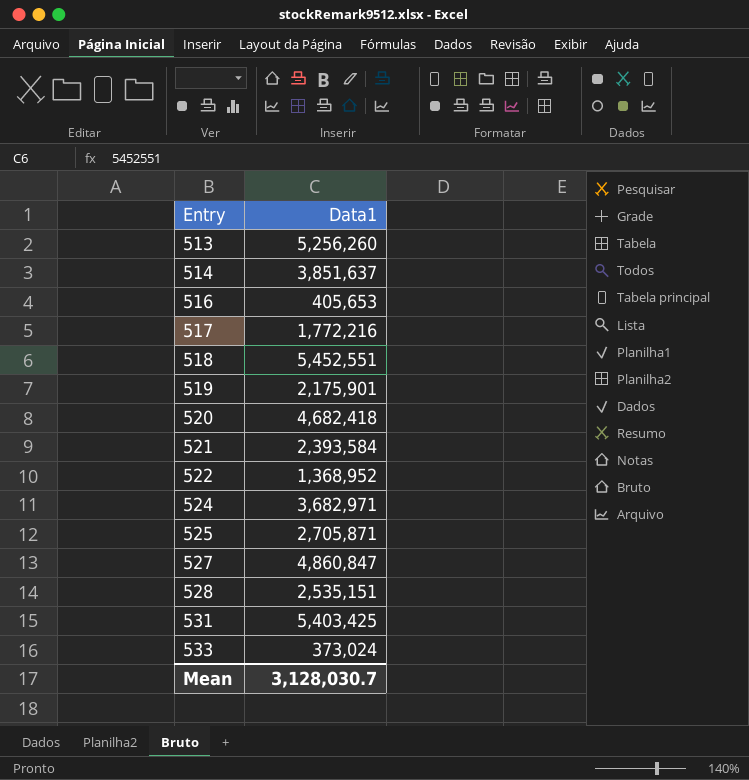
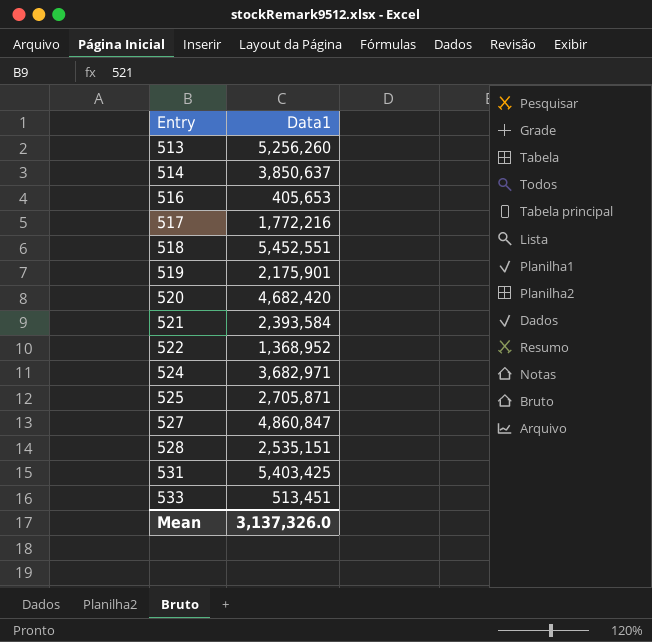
514 | Data1: 3,851,637 -> 3,850,637
520 | Data1: 4,682,418 -> 4,682,420
533 | Data1: 373,024 -> 513,451
Mean | Data1: 3,128,030.7 -> 3,137,326.0

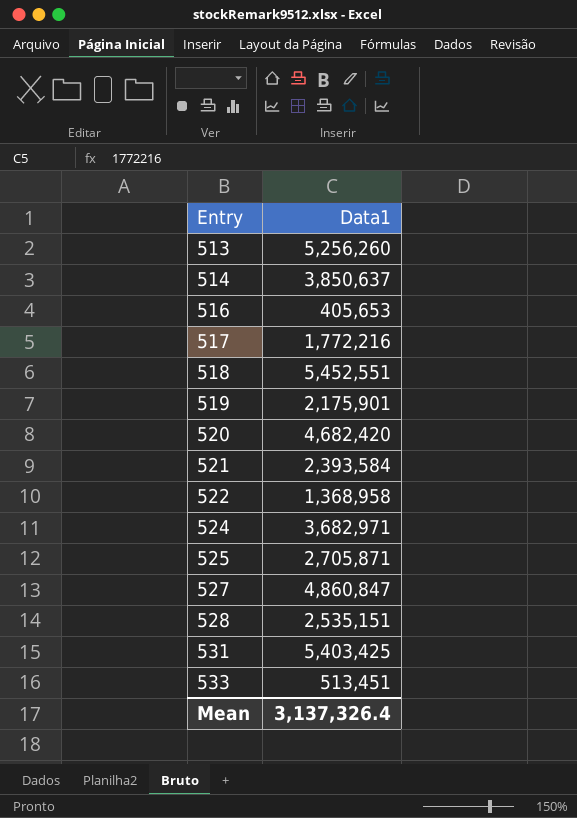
522 | Data1: 1,368,952 -> 1,368,958
Mean | Data1: 3,137,326.0 -> 3,137,326.4

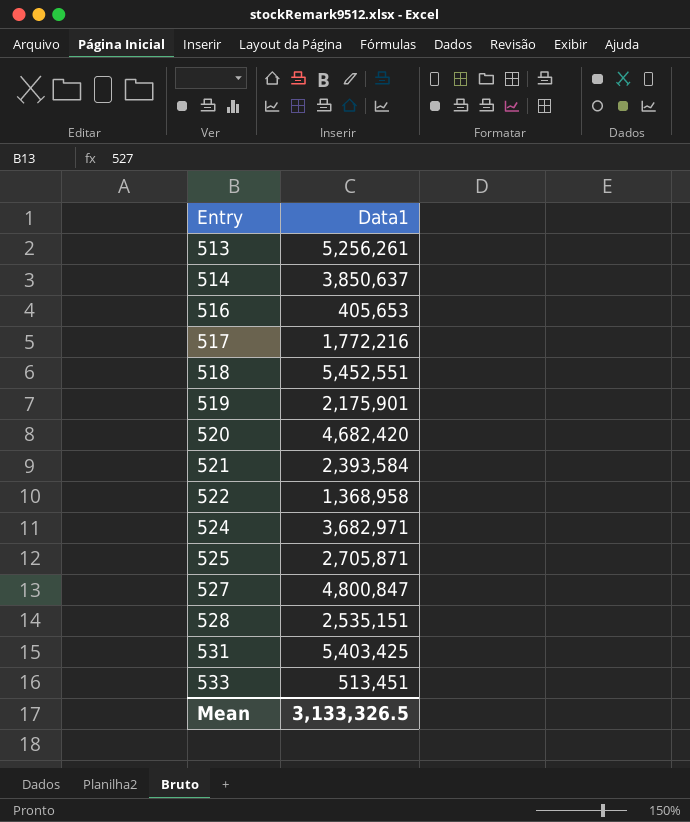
513 | Data1: 5,256,260 -> 5,256,261
527 | Data1: 4,860,847 -> 4,800,847
Mean | Data1: 3,137,326.4 -> 3,133,326.5

